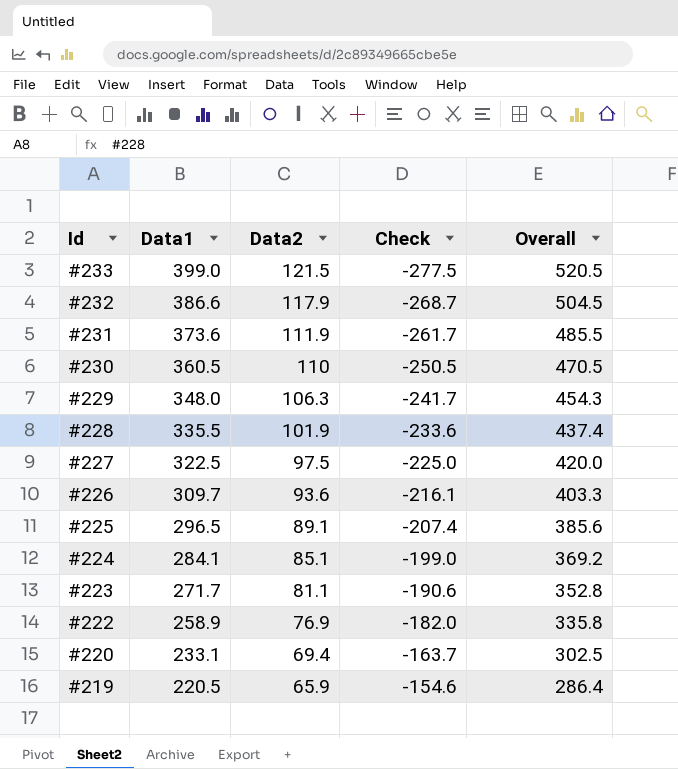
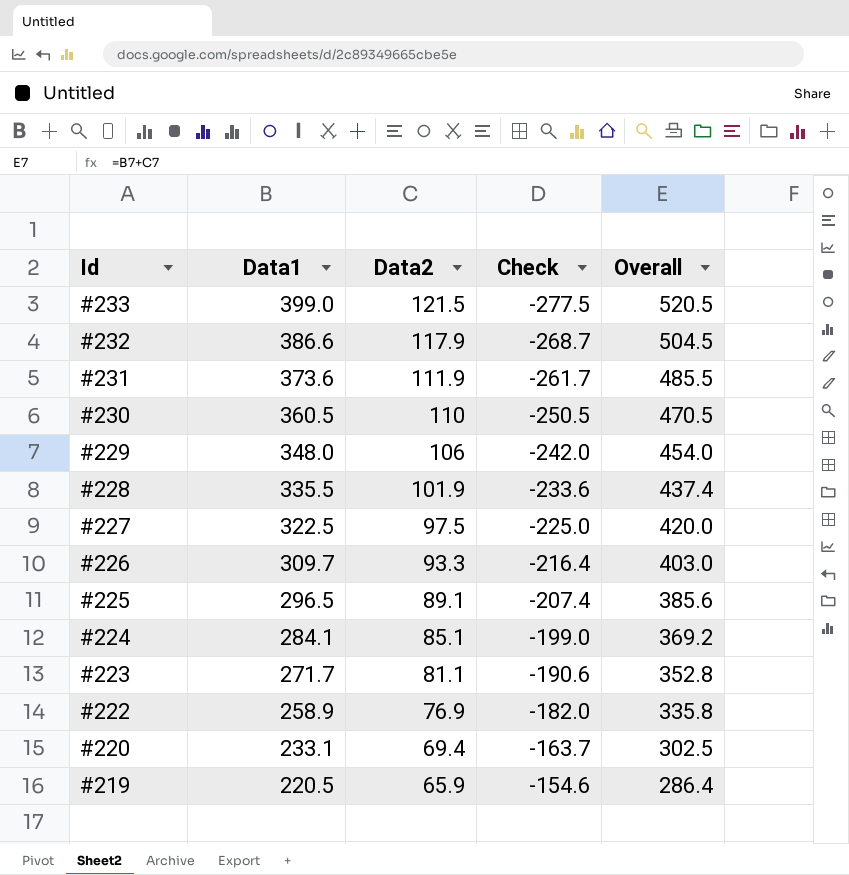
#229 | Data2: 106.3 -> 106
#229 | Check: -241.7 -> -242.0
#229 | Overall: 454.3 -> 454.0
#226 | Data2: 93.6 -> 93.3
#226 | Check: -216.1 -> -216.4
#226 | Overall: 403.3 -> 403.0

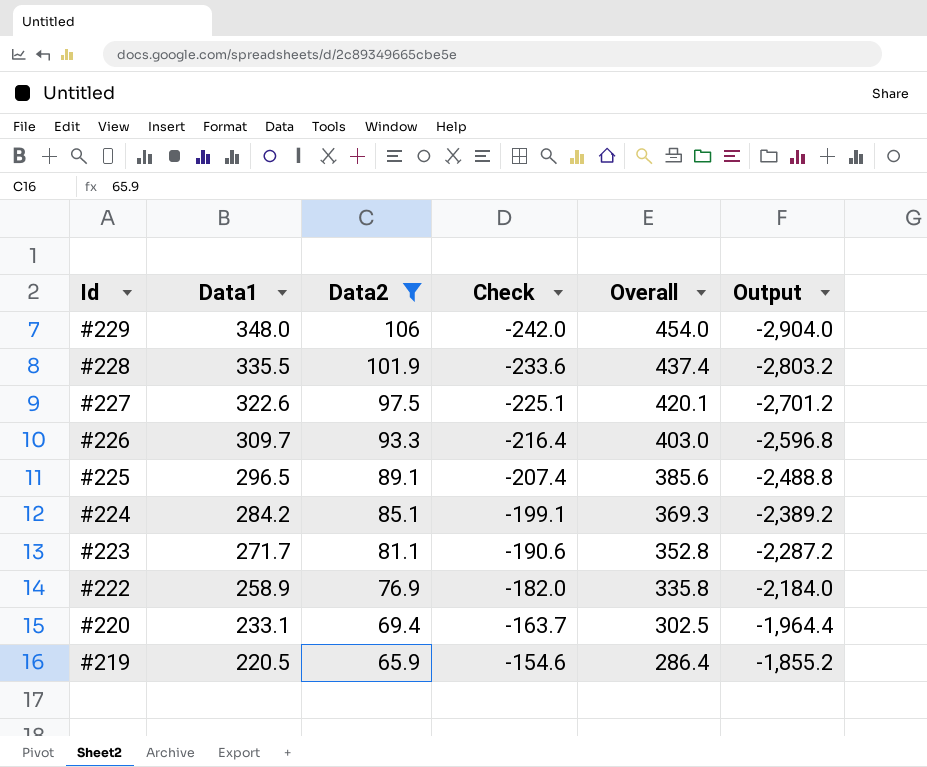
filter: none -> Data2 <= 106
column Output | formula: none -> [Check] * 12
#227 | Data1: 322.5 -> 322.6
#227 | Check: -225.0 -> -225.1
#227 | Overall: 420.0 -> 420.1
#224 | Data1: 284.1 -> 284.2
#224 | Check: -199.0 -> -199.1
#224 | Overall: 369.2 -> 369.3

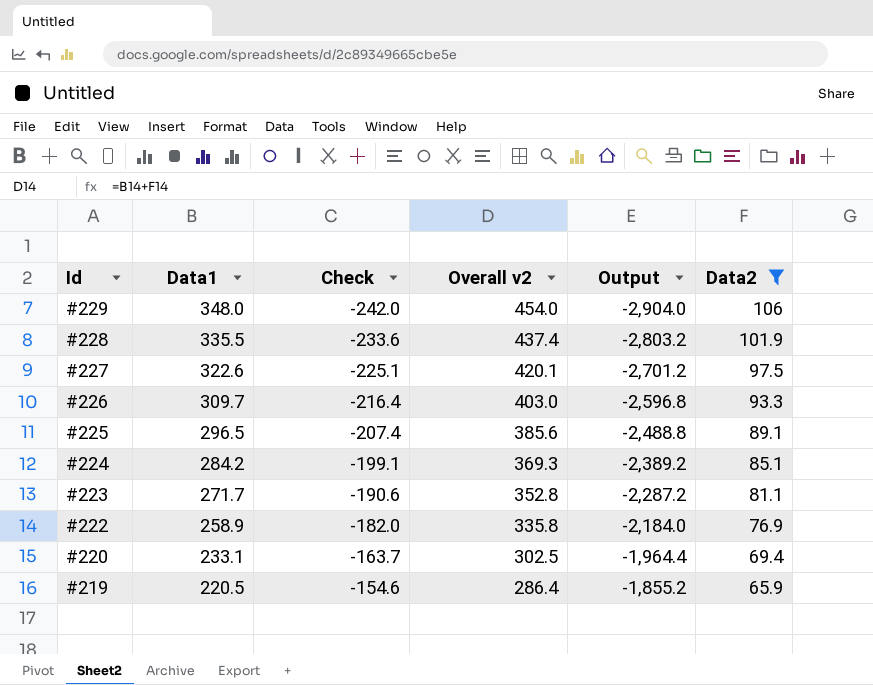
column name: Overall -> Overall v2
column Data2 | position: 3 -> 6

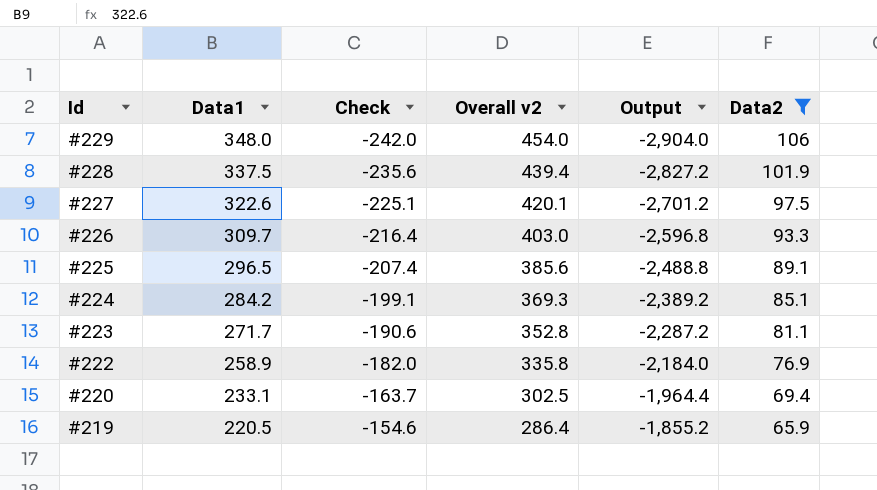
#228 | Data1: 335.5 -> 337.5
#228 | Check: -233.6 -> -235.6
#228 | Overall v2: 437.4 -> 439.4
#228 | Output: -2,803.2 -> -2,827.2

